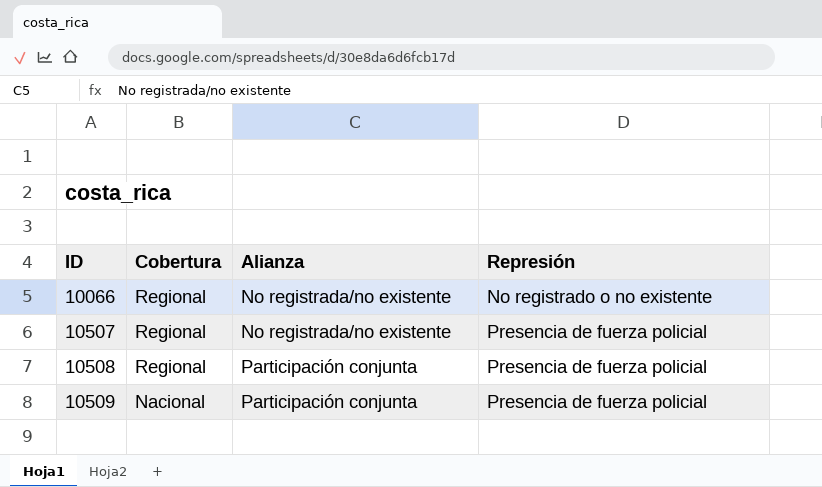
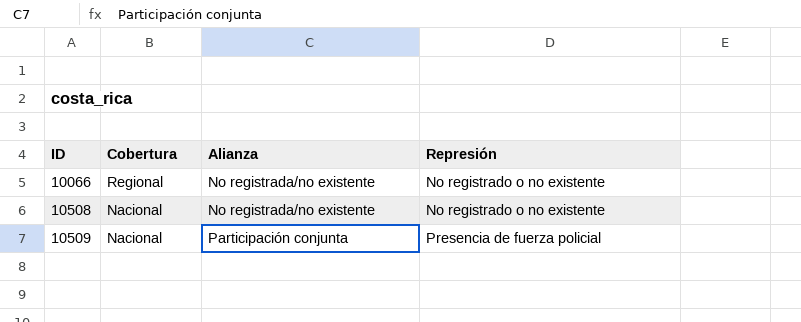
row 10507: Regional | No registrada/no existente | Presencia de fuerza policial -> none
10508 | Cobertura: Regional -> Nacional
10508 | Alianza: Participación conjunta -> No registrada/no existente
10508 | Represión: Presencia de fuerza policial -> No registrado o no existente

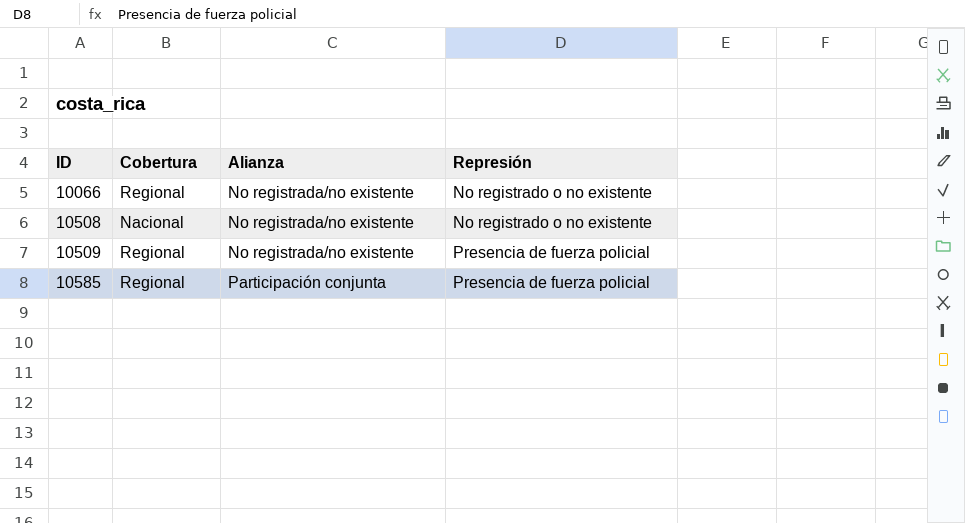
10509 | Cobertura: Nacional -> Regional
10509 | Alianza: Participación conjunta -> No registrada/no existente
row 10585: none -> Regional | Participación conjunta | Presencia de fuerza policial

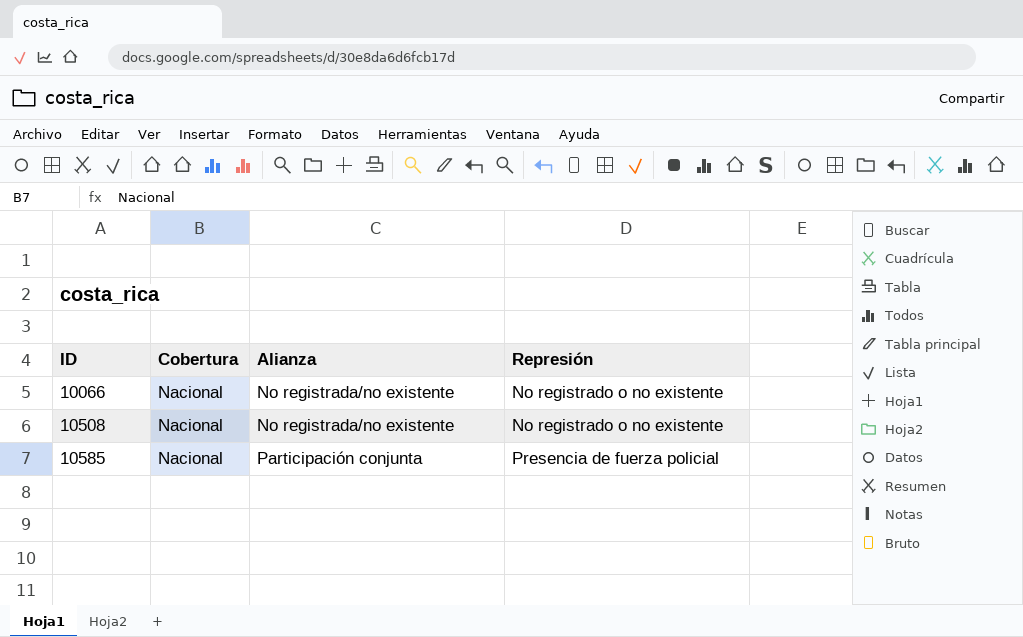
row 10509: Regional | No registrada/no existente | Presencia de fuerza policial -> none
10066 | Cobertura: Regional -> Nacional
10585 | Cobertura: Regional -> Nacional

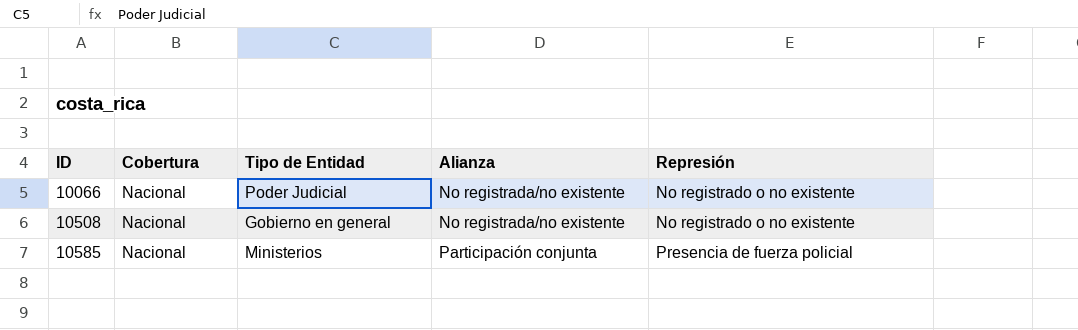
column Tipo de Entidad | position: none -> 3

